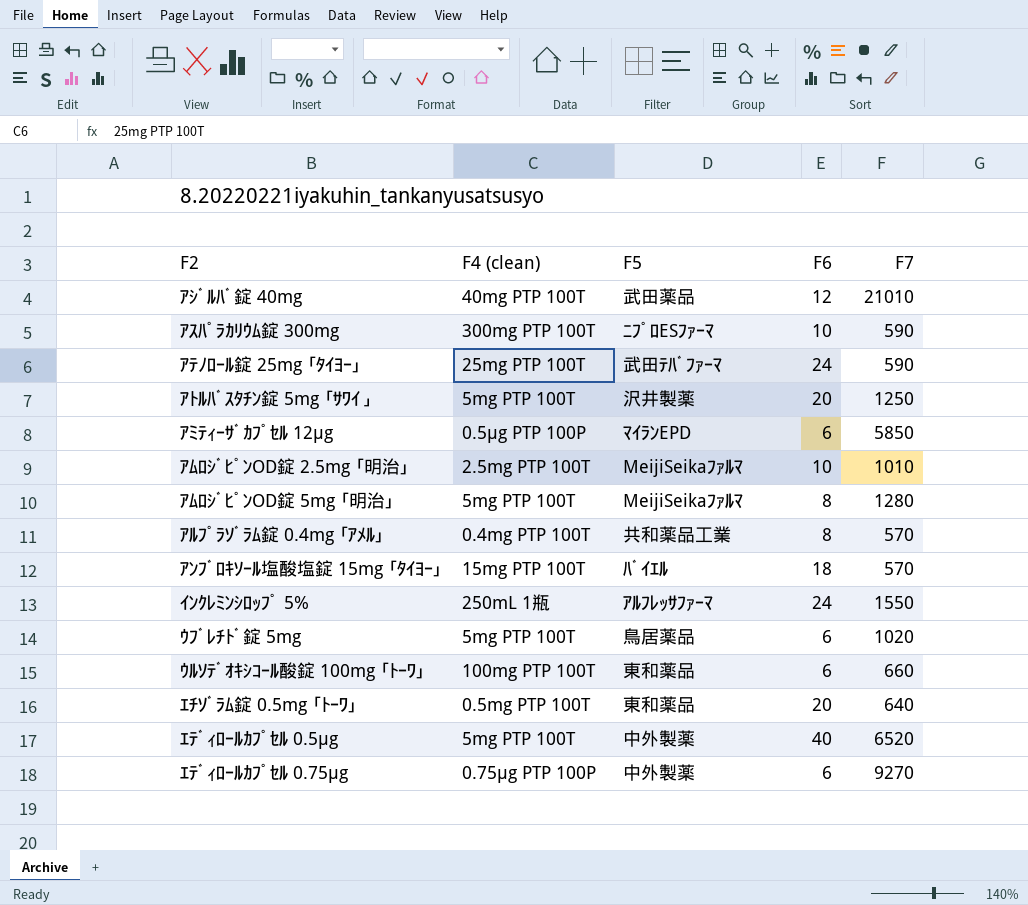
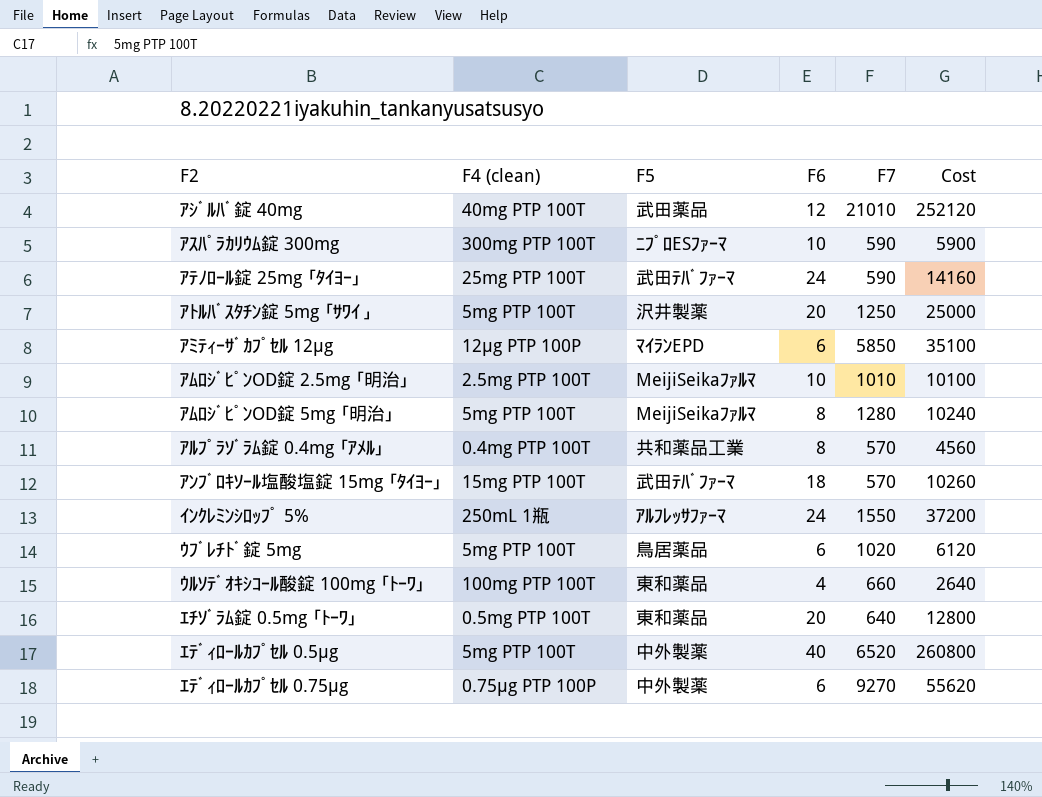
column Cost | formula: none -> [F6] * [F7]
ｱﾐﾃｨｰｻﾞｶﾌﾟｾﾙ 12µg | F4 (clean): 0.5µg PTP 100P -> 12µg PTP 100P
ｱﾝﾌﾞﾛｷｿｰﾙ塩酸塩錠 15mg ｢ﾀｲﾖｰ｣ | F5: ﾊﾞｲｴﾙ -> 武田ﾃﾊﾞﾌｧｰﾏ
ｳﾙｿﾃﾞｵｷｼｺｰﾙ酸錠 100mg ｢ﾄｰﾜ｣ | F6: 6 -> 4

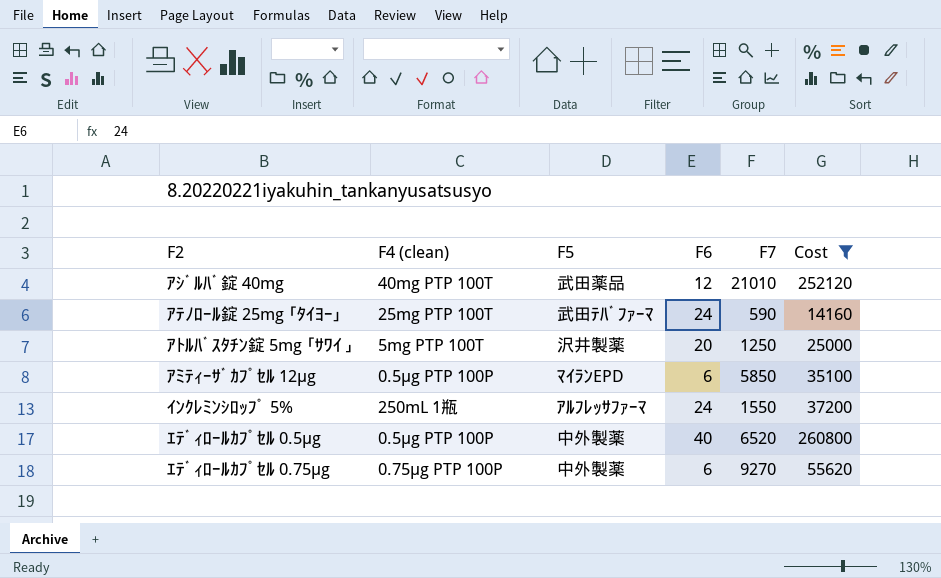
filter: none -> Cost >= 14160
ｱﾐﾃｨｰｻﾞｶﾌﾟｾﾙ 12µg | F4 (clean): 12µg PTP 100P -> 0.5µg PTP 100P
ｴﾃﾞｨﾛｰﾙｶﾌﾟｾﾙ 0.5µg | F4 (clean): 5mg PTP 100T -> 0.5µg PTP 100P

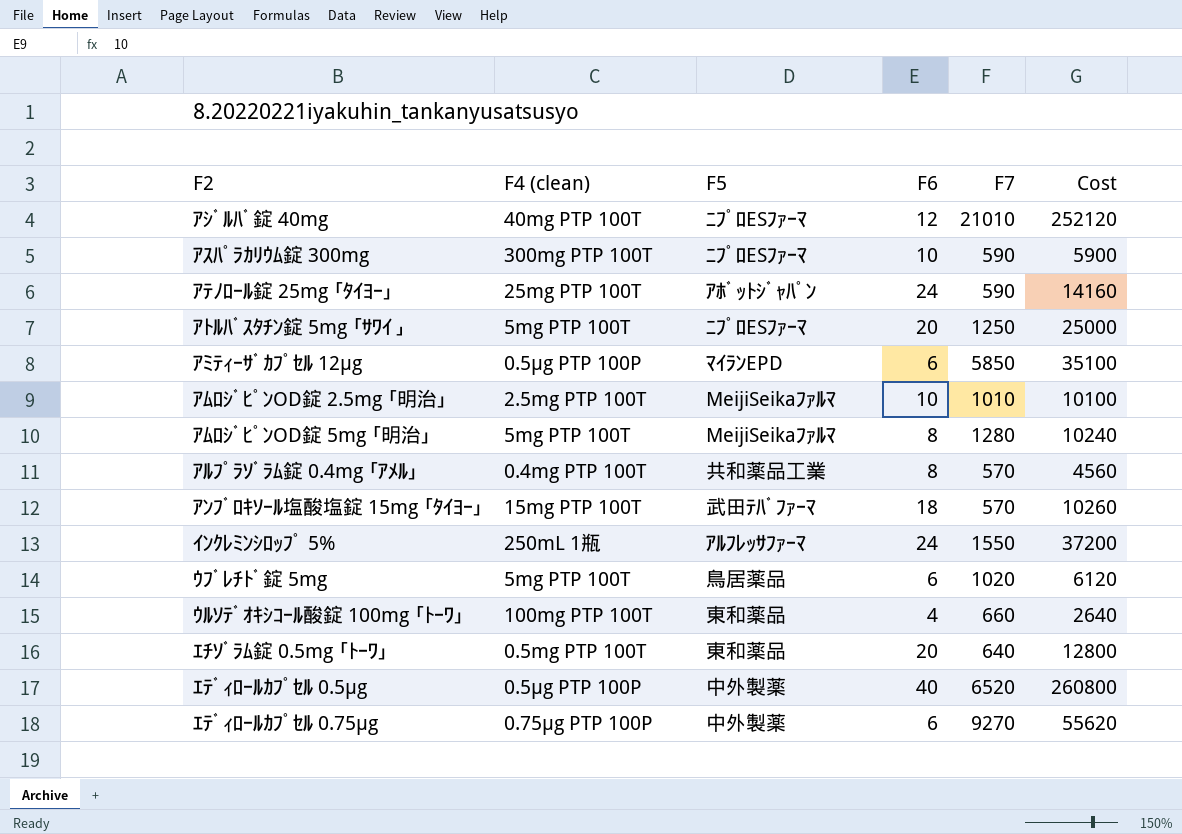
filter: Cost >= 14160 -> none
ｱｼﾞﾙﾊﾞ錠 40mg | F5: 武田薬品 -> ﾆﾌﾟﾛESﾌｧｰﾏ
ｱﾃﾉﾛｰﾙ錠 25mg ｢ﾀｲﾖｰ｣ | F5: 武田ﾃﾊﾞﾌｧｰﾏ -> ｱﾎﾞｯﾄｼﾞｬﾊﾟﾝ
ｱﾄﾙﾊﾞｽﾀﾁﾝ錠 5mg ｢ｻﾜｲ」 | F5: 沢井製薬 -> ﾆﾌﾟﾛESﾌｧｰﾏ

